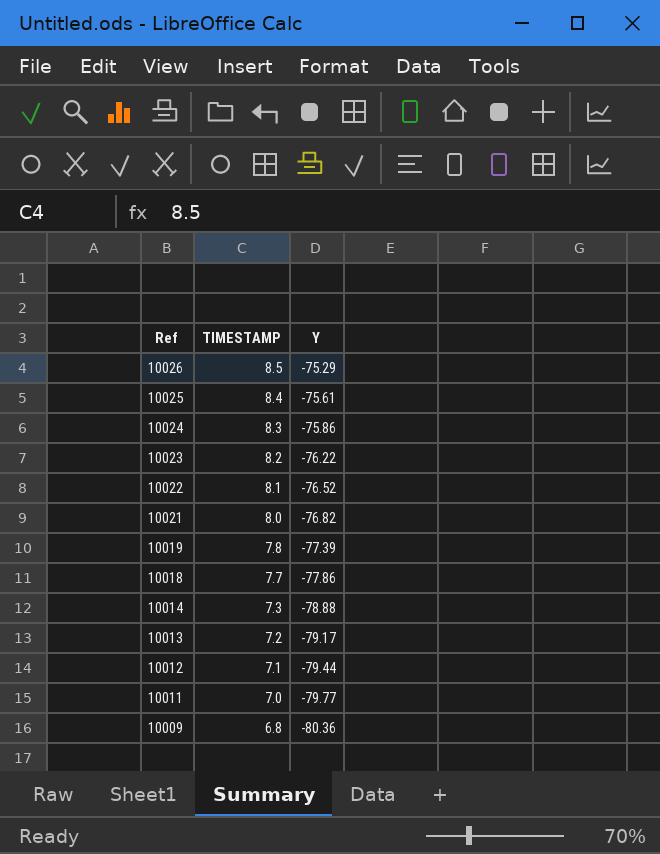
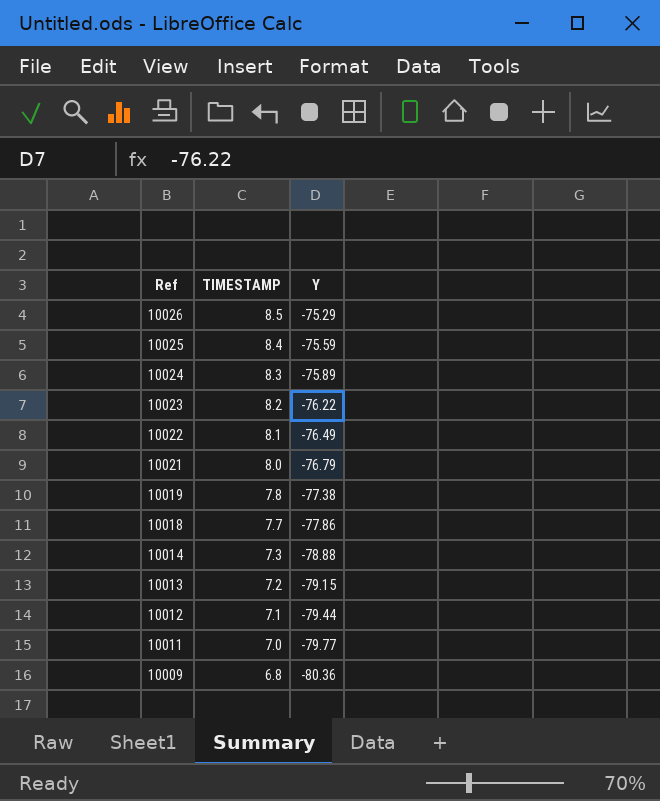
10025 | Y: -75.61 -> -75.59
10024 | Y: -75.86 -> -75.89
10022 | Y: -76.52 -> -76.49
10021 | Y: -76.82 -> -76.79
10019 | Y: -77.39 -> -77.38
10013 | Y: -79.17 -> -79.15

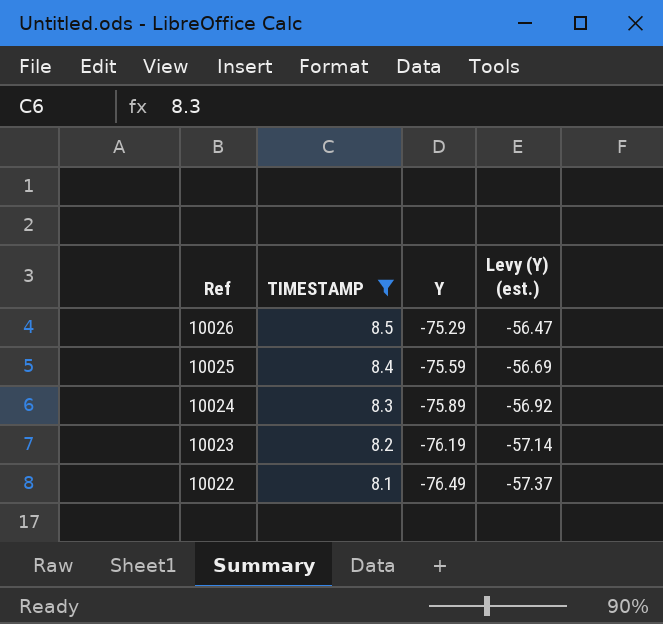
filter: none -> TIMESTAMP >= 8.1
column Levy (Y) (est.) | formula: none -> [Y] * 0.75
10023 | Y: -76.22 -> -76.19

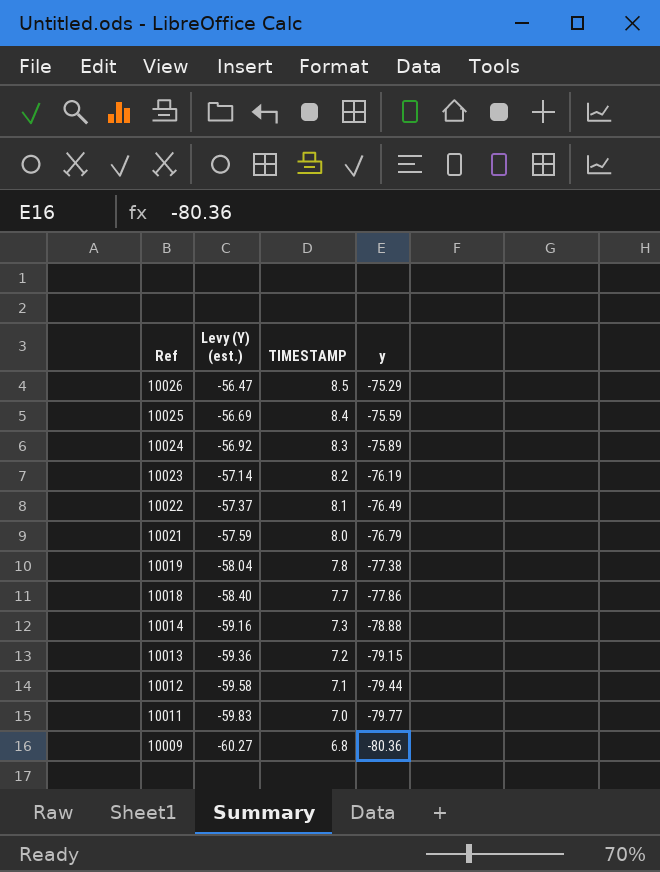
filter: TIMESTAMP >= 8.1 -> none
column Levy (Y) (est.) | position: 4 -> 2
column name: Y -> y

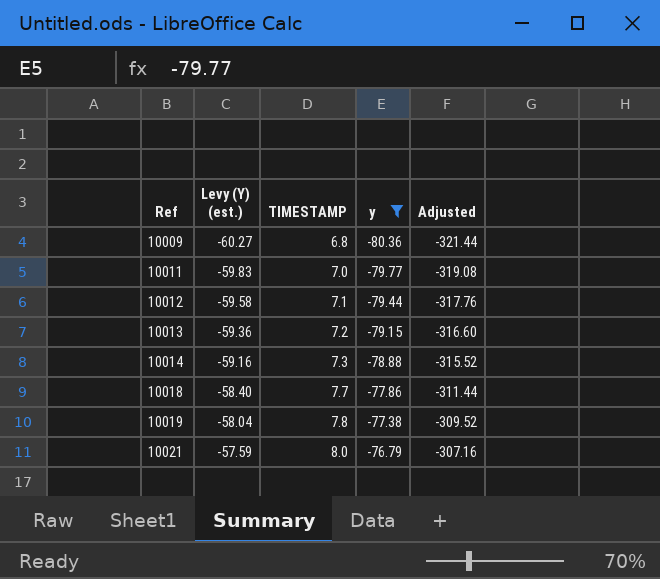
filter: none -> y <= -76.79
row order: Ref descending -> Ref ascending
column Adjusted | formula: none -> [y] * 4

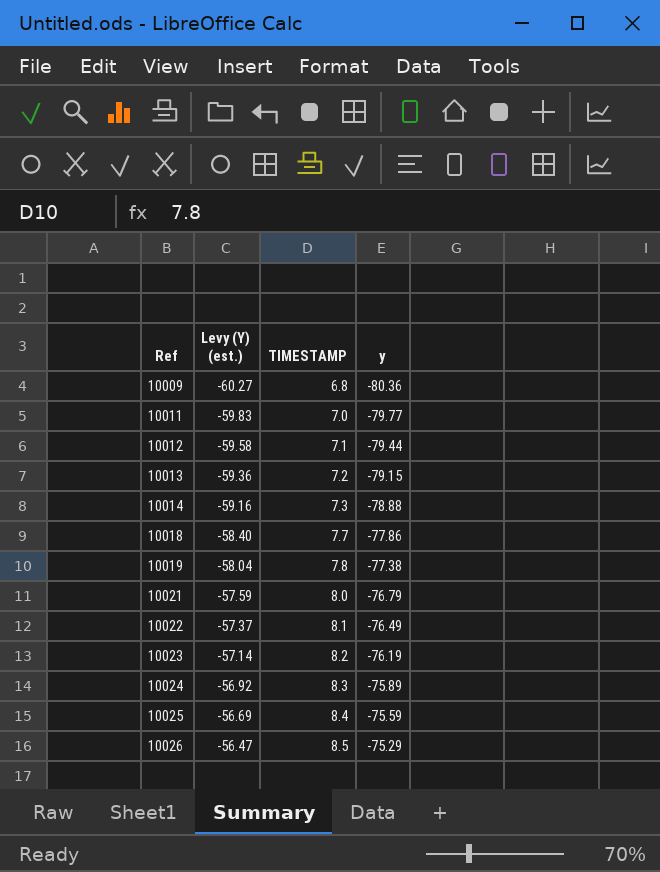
filter: y <= -76.79 -> none
column Adjusted | formula: [y] * 4 -> none

